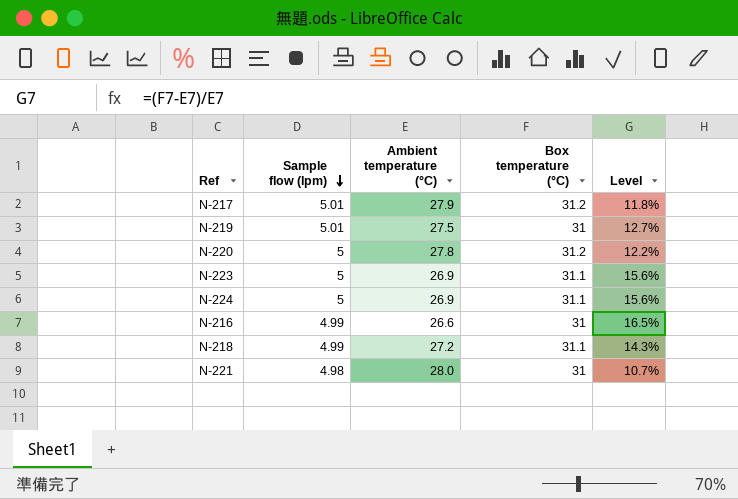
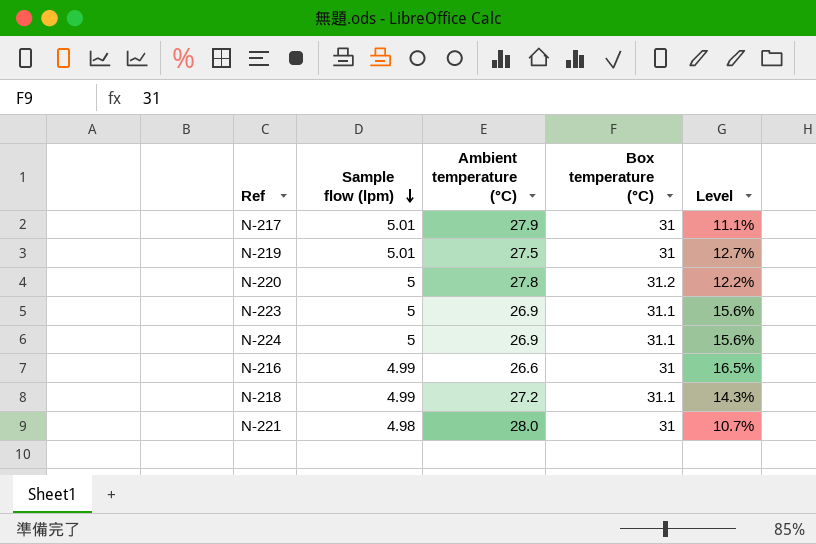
N-217 | Box temperature (°C): 31.2 -> 31
N-217 | Level: 11.8% -> 11.1%

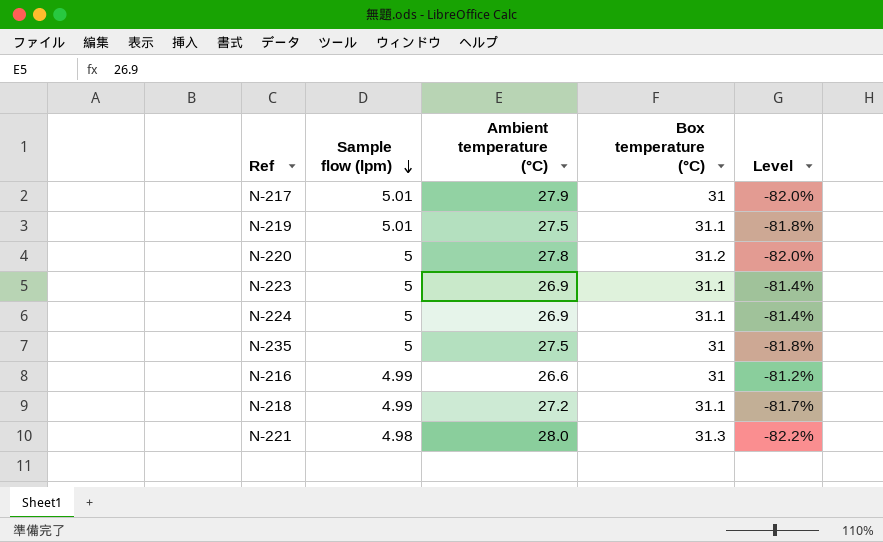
column Level | formula: ([Box temperature (°C)] - [Ambient temperature (°C)]) / [Ambient temperature (°C)] -> ([Sample flow (lpm)] - [Ambient temperature (°C)]) / [Ambient temperature (°C)]
N-219 | Box temperature (°C): 31 -> 31.1
row N-235: none -> 5 | 27.5 | 31 | -81.8%
N-221 | Box temperature (°C): 31 -> 31.3

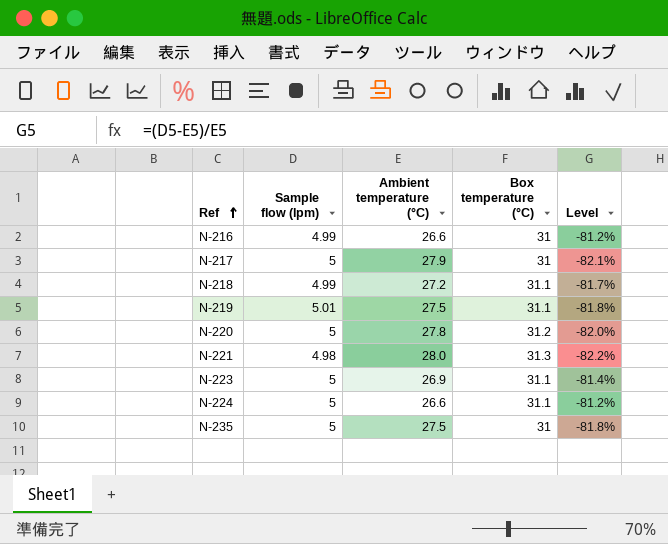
row order: Sample flow (lpm) descending -> Ref ascending
N-217 | Sample flow (lpm): 5.01 -> 5
N-217 | Level: -82.0% -> -82.1%
N-224 | Ambient temperature (°C): 26.9 -> 26.6
N-224 | Level: -81.4% -> -81.2%

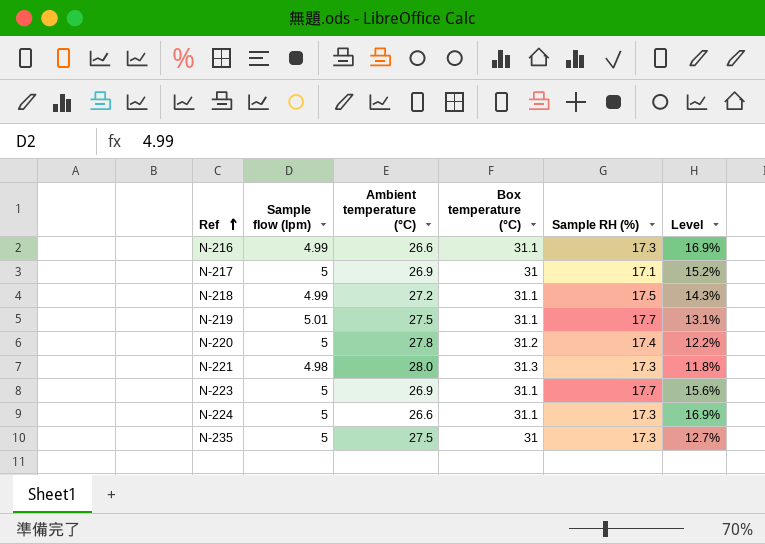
column Sample RH (%) | position: none -> 5
column Level | formula: ([Sample flow (lpm)] - [Ambient temperature (°C)]) / [Ambient temperature (°C)] -> ([Box temperature (°C)] - [Ambient temperature (°C)]) / [Ambient temperature (°C)]
N-216 | Box temperature (°C): 31 -> 31.1
N-217 | Ambient temperature (°C): 27.9 -> 26.9

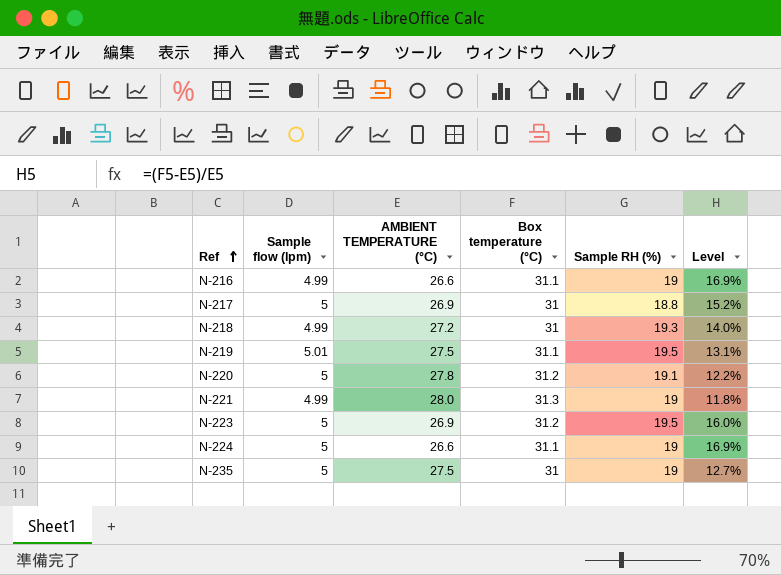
column name: Ambient temperature (°C) -> AMBIENT TEMPERATURE (°C)
N-216 | Sample RH (%): 17.3 -> 19
N-217 | Sample RH (%): 17.1 -> 18.8
N-218 | Box temperature (°C): 31.1 -> 31
N-218 | Sample RH (%): 17.5 -> 19.3
N-218 | Level: 14.3% -> 14.0%
N-219 | Sample RH (%): 17.7 -> 19.5
N-220 | Sample RH (%): 17.4 -> 19.1
N-221 | Sample flow (lpm): 4.98 -> 4.99
N-221 | Sample RH (%): 17.3 -> 19
N-223 | Box temperature (°C): 31.1 -> 31.2
N-223 | Sample RH (%): 17.7 -> 19.5
N-223 | Level: 15.6% -> 16.0%
N-224 | Sample RH (%): 17.3 -> 19
N-235 | Sample RH (%): 17.3 -> 19

